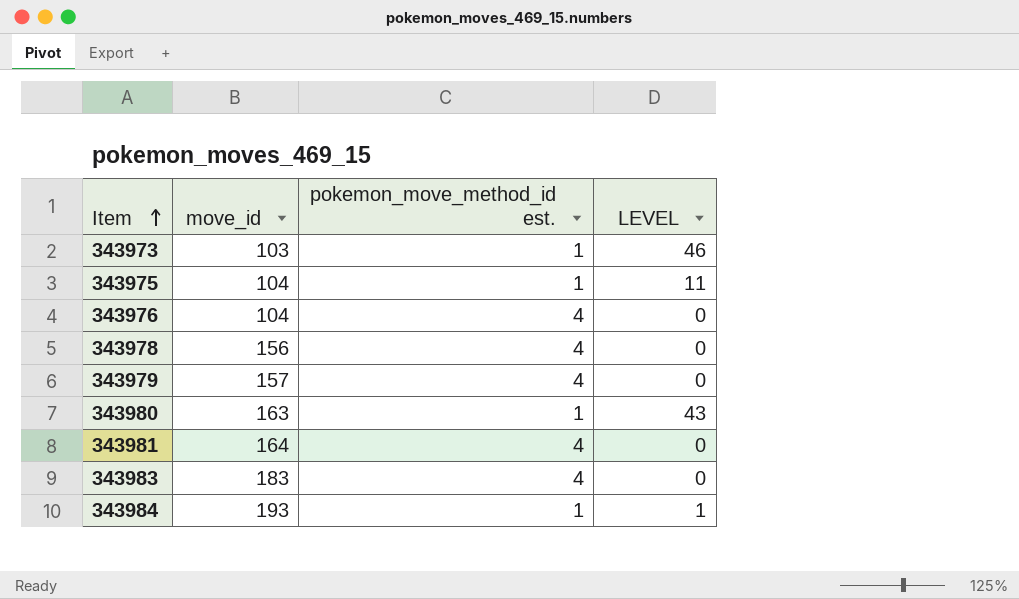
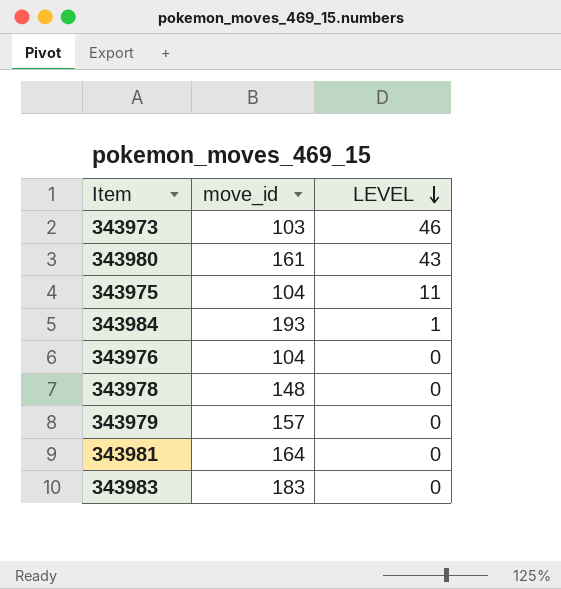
row order: Item ascending -> LEVEL descending
column pokemon_move_method_id est. | position: 3 -> none
343980 | move_id: 163 -> 161
343978 | move_id: 156 -> 148

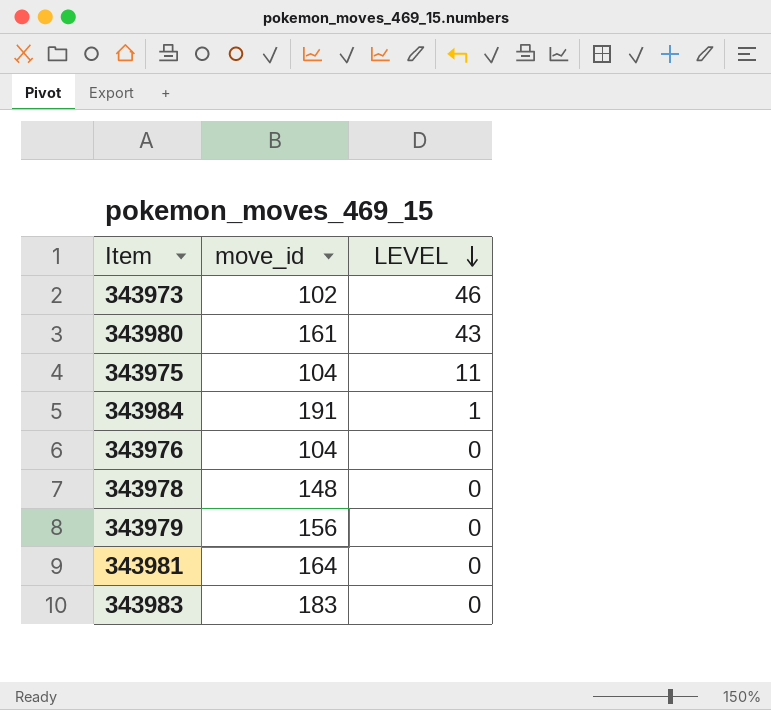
343973 | move_id: 103 -> 102
343984 | move_id: 193 -> 191
343979 | move_id: 157 -> 156

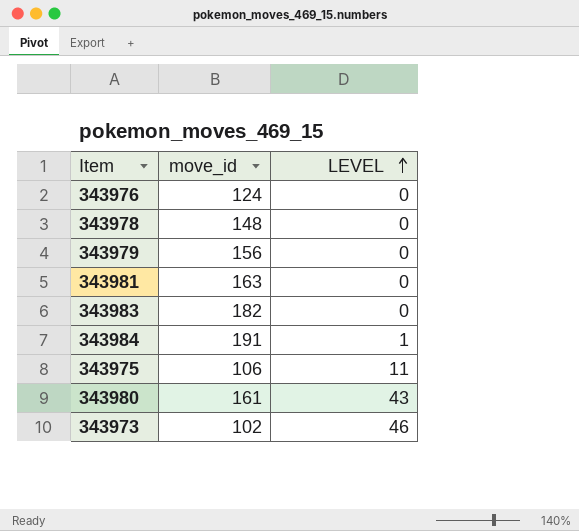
row order: LEVEL descending -> LEVEL ascending
343976 | move_id: 104 -> 124
343981 | move_id: 164 -> 163
343983 | move_id: 183 -> 182
343975 | move_id: 104 -> 106

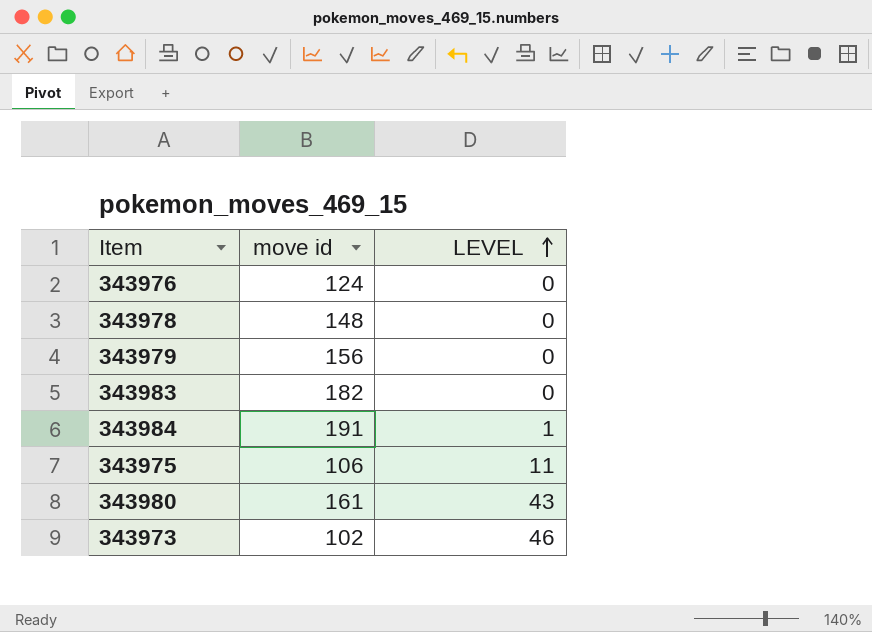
column name: move_id -> move id
row 343981: 163 | 0 -> none

